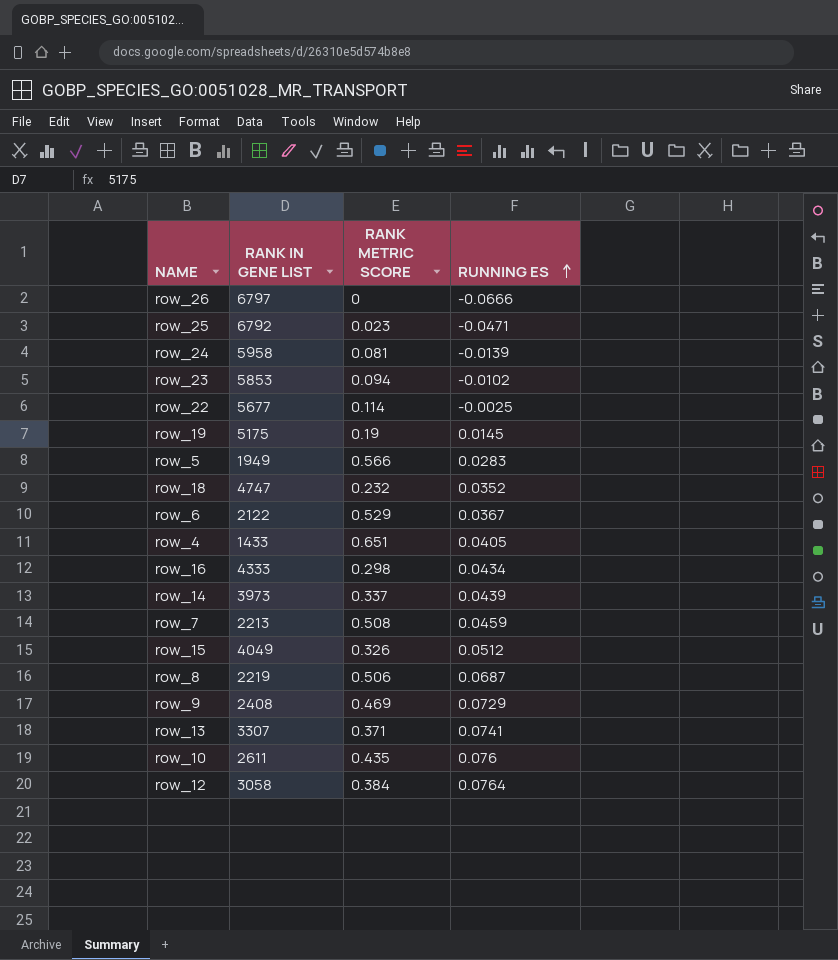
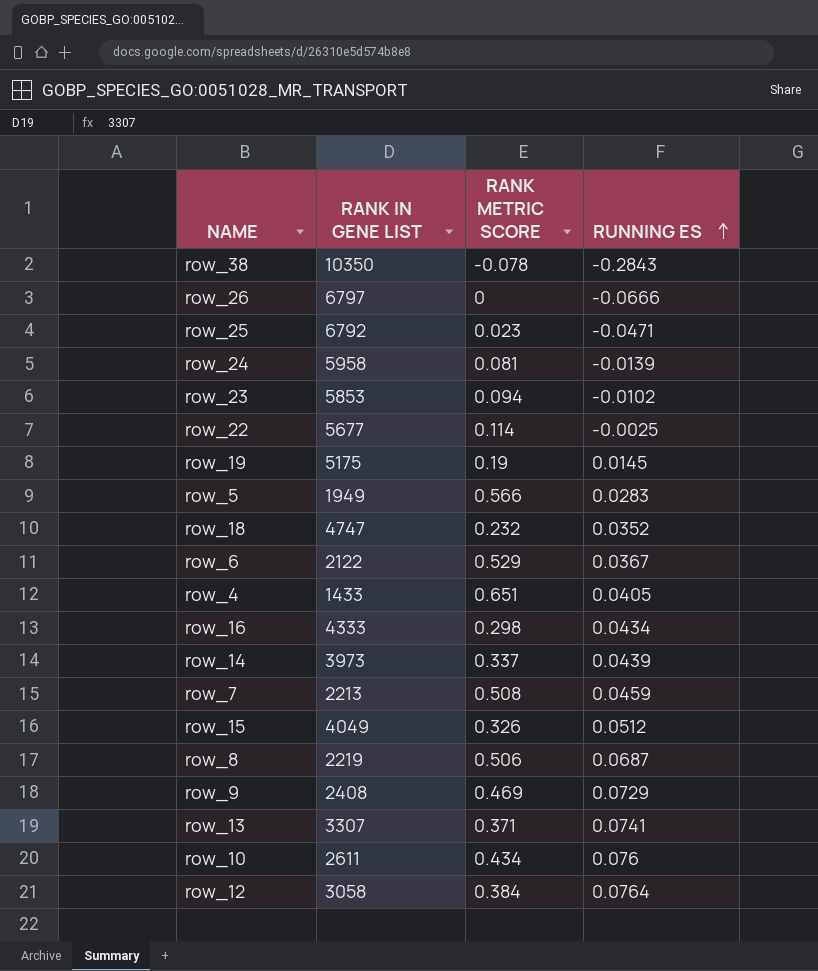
row row_38: none -> 10350 | -0.078 | -0.2843
row_10 | RANK METRIC SCORE: 0.435 -> 0.434

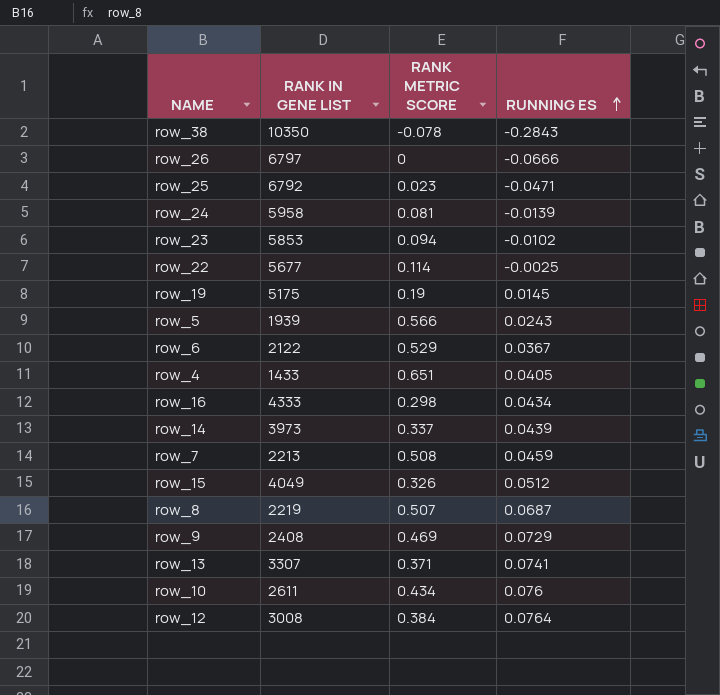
row row_18: 4747 | 0.232 | 0.0352 -> none
row_5 | RANK IN GENE LIST: 1949 -> 1939
row_5 | RUNNING ES: 0.0283 -> 0.0243
row_8 | RANK METRIC SCORE: 0.506 -> 0.507
row_12 | RANK IN GENE LIST: 3058 -> 3008

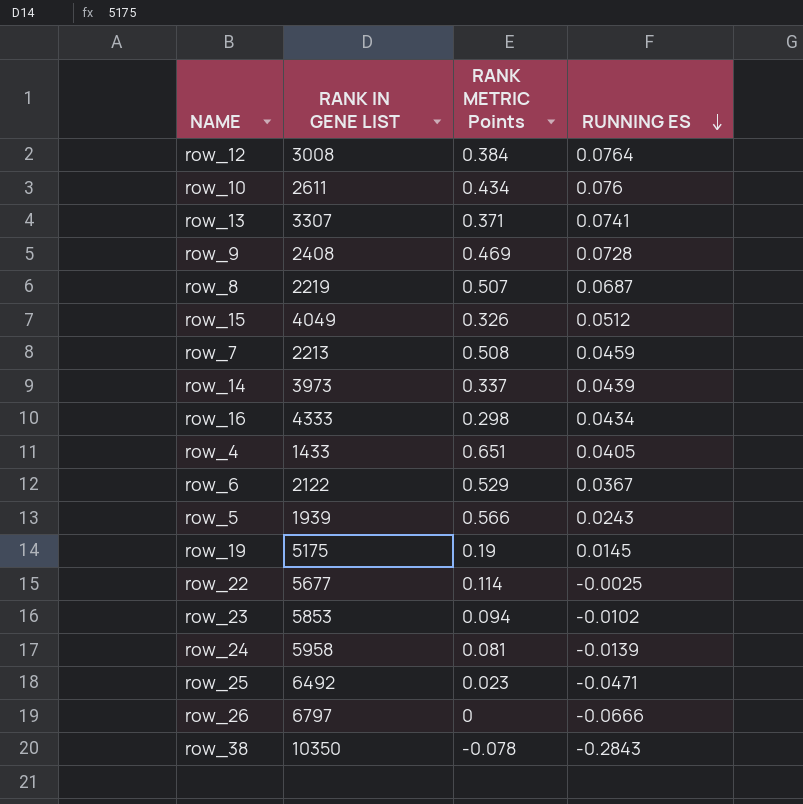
row order: RUNNING ES ascending -> RUNNING ES descending
column name: RANK METRIC SCORE -> RANK METRIC Points
row_9 | RUNNING ES: 0.0729 -> 0.0728
row_25 | RANK IN GENE LIST: 6792 -> 6492

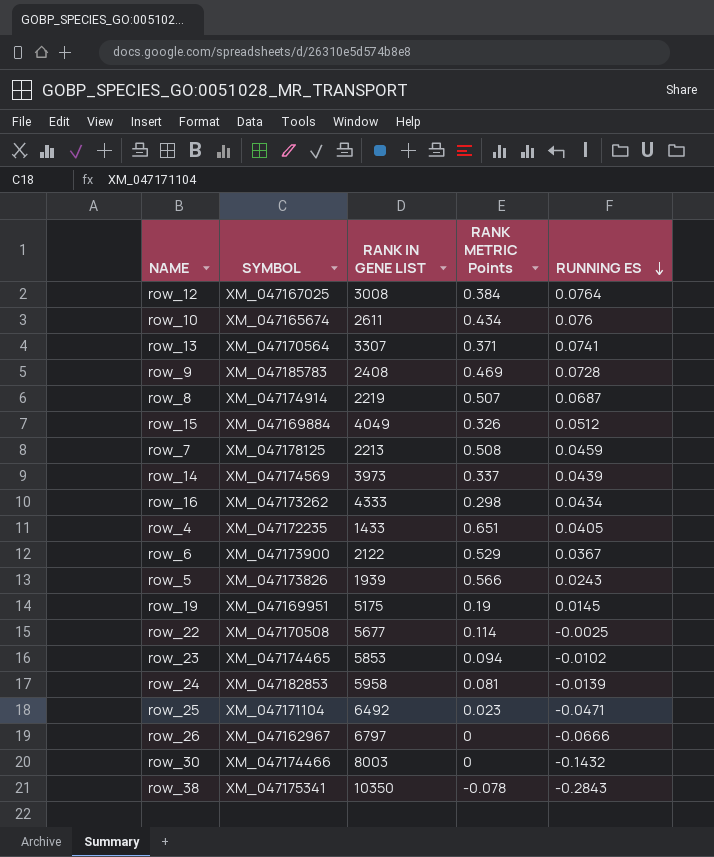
column SYMBOL | position: none -> 2
row row_30: none -> XM_047174466 | 8003 | 0 | -0.1432

